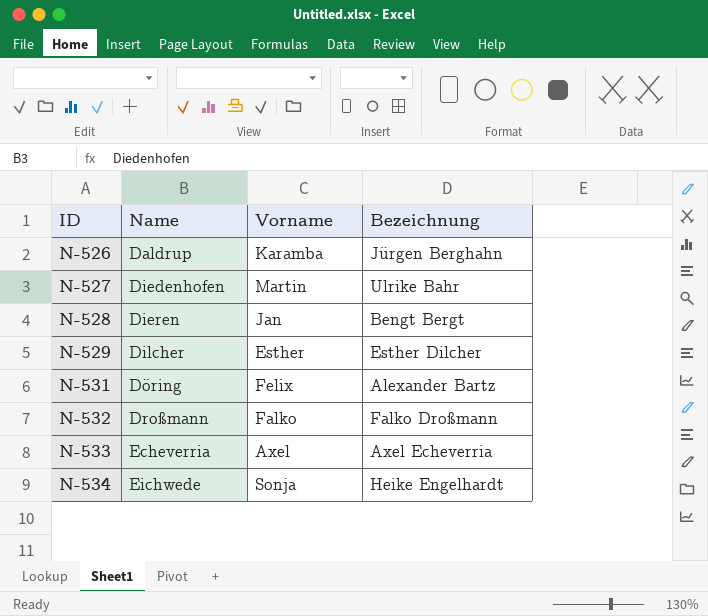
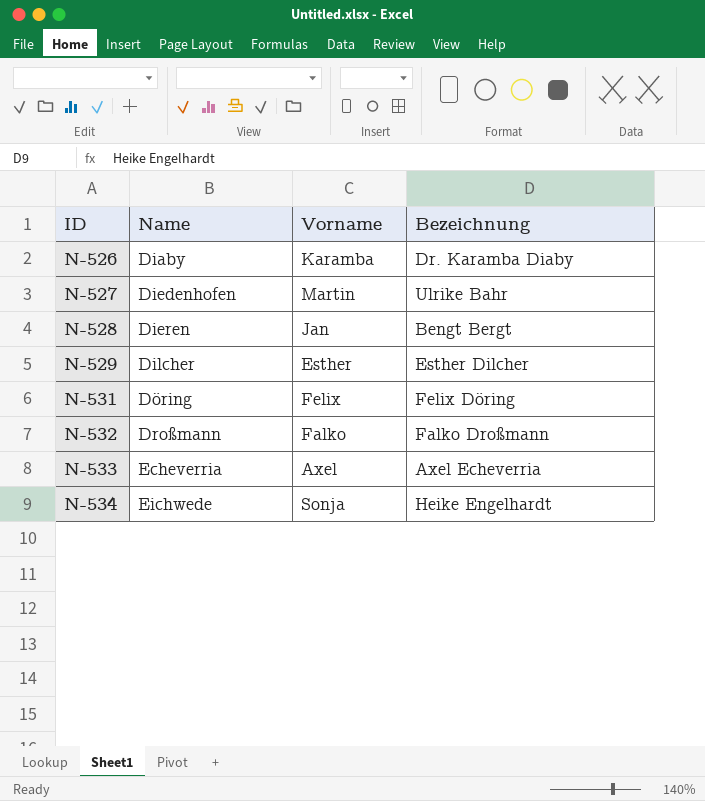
N-526 | Name: Daldrup -> Diaby
N-526 | Bezeichnung: Jürgen Berghahn -> Dr. Karamba Diaby
N-531 | Bezeichnung: Alexander Bartz -> Felix Döring

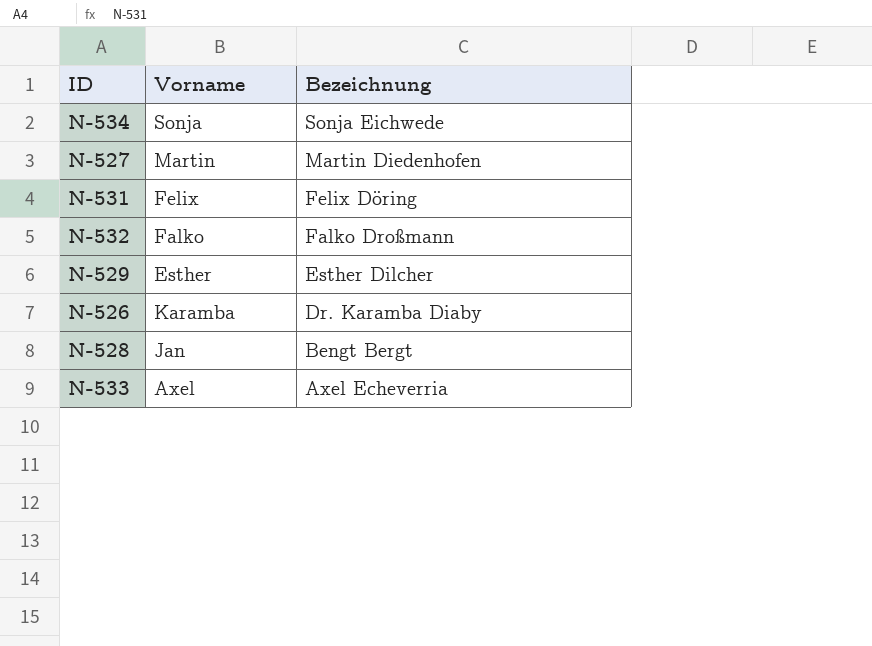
row order: ID ascending -> Bezeichnung descending
column Name | position: 2 -> none
N-534 | Bezeichnung: Heike Engelhardt -> Sonja Eichwede
N-527 | Bezeichnung: Ulrike Bahr -> Martin Diedenhofen

